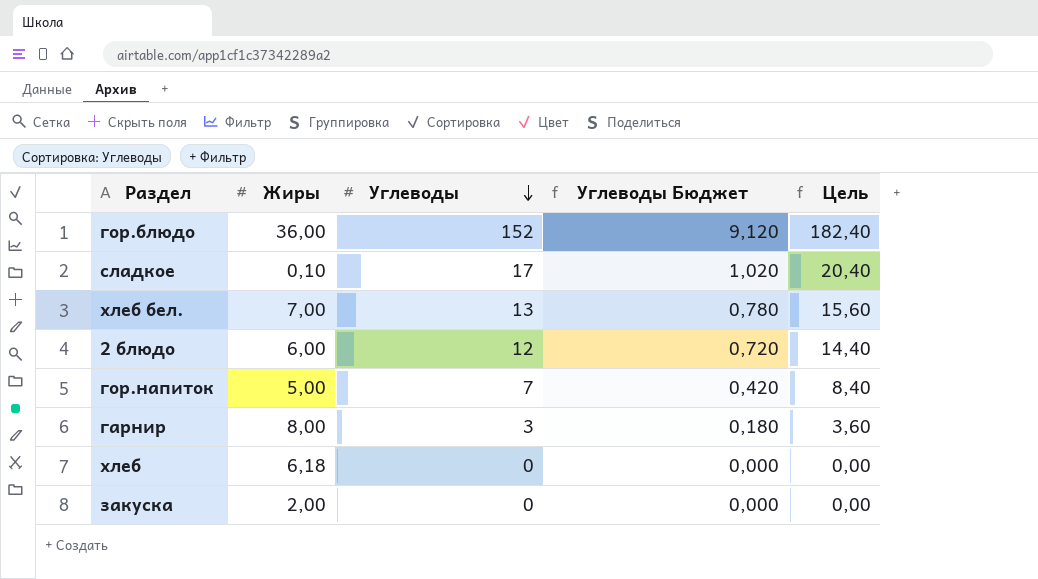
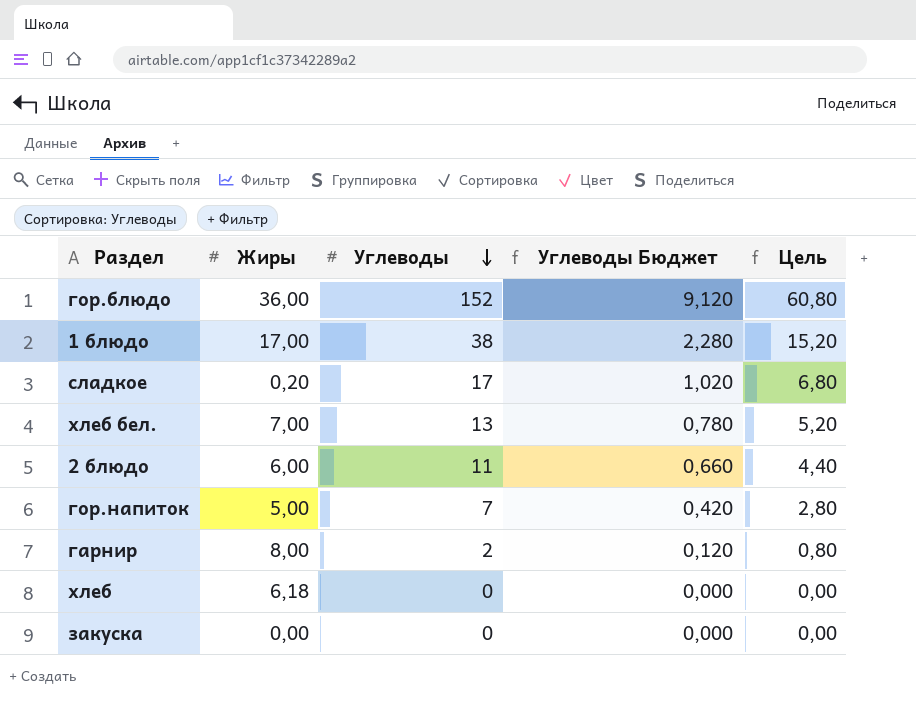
column Цель | formula: [Углеводы] * 1,2 -> [Углеводы] * 0,4
row 1 блюдо: none -> 17,00 | 38 | 2,280 | 15,20
сладкое | Жиры: 0,10 -> 0,20
2 блюдо | Углеводы: 12 -> 11
2 блюдо | Углеводы Бюджет: 0,720 -> 0,660
гарнир | Углеводы: 3 -> 2
гарнир | Углеводы Бюджет: 0,180 -> 0,120
закуска | Жиры: 2,00 -> 0,00

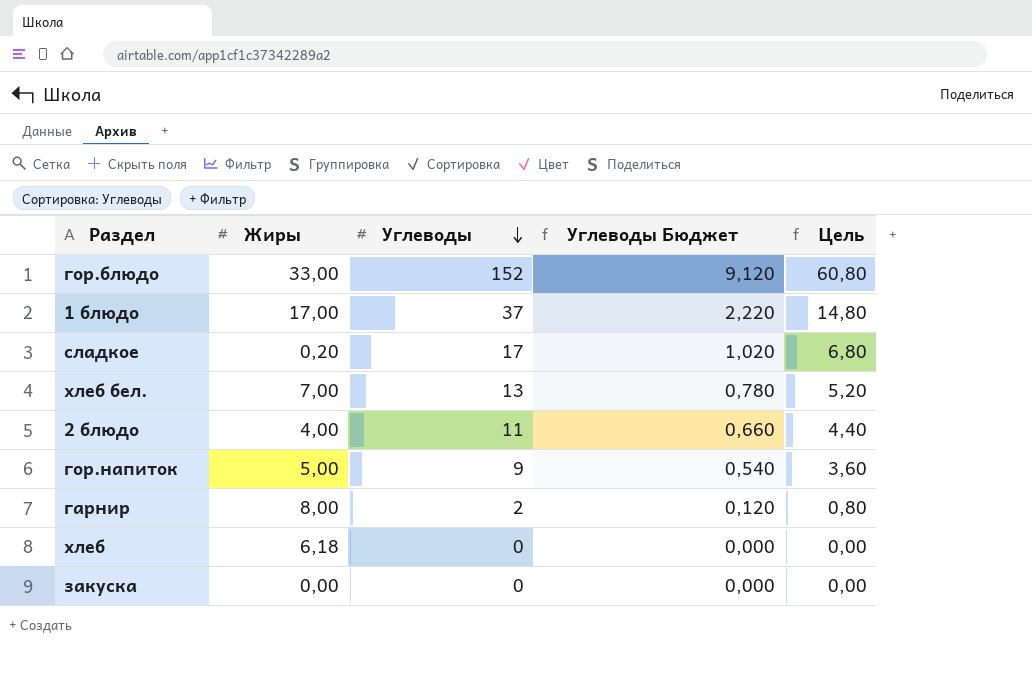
гор.блюдо | Жиры: 36,00 -> 33,00
1 блюдо | Углеводы: 38 -> 37
1 блюдо | Углеводы Бюджет: 2,280 -> 2,220
1 блюдо | Цель: 15,20 -> 14,80
2 блюдо | Жиры: 6,00 -> 4,00
гор.напиток | Углеводы: 7 -> 9
гор.напиток | Углеводы Бюджет: 0,420 -> 0,540
гор.напиток | Цель: 2,80 -> 3,60

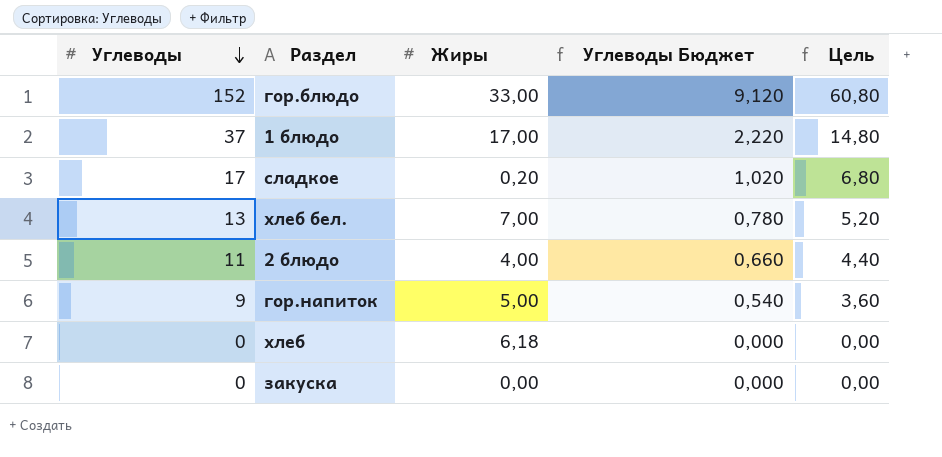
column Углеводы | position: 3 -> 1
row гарнир: 8,00 | 2 | 0,120 | 0,80 -> none

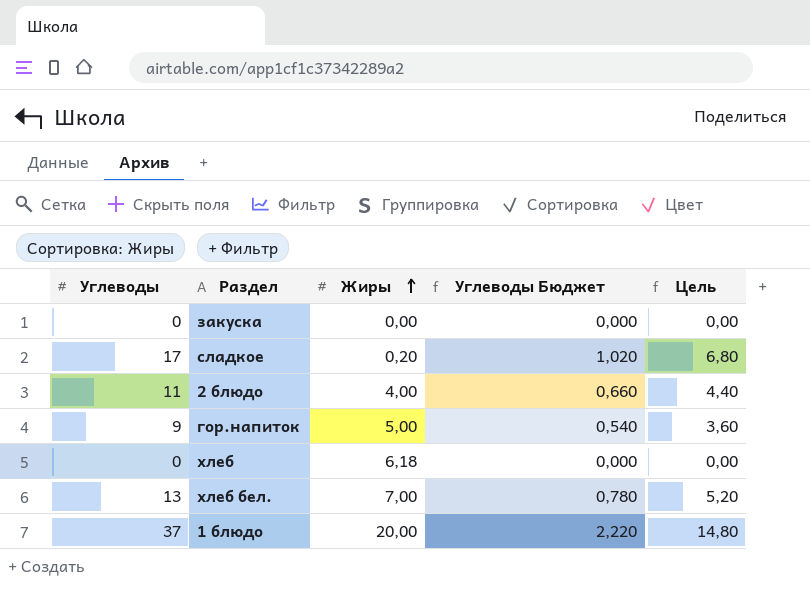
row order: Углеводы descending -> Жиры ascending
row гор.блюдо: 152 | 33,00 | 9,120 | 60,80 -> none
1 блюдо | Жиры: 17,00 -> 20,00

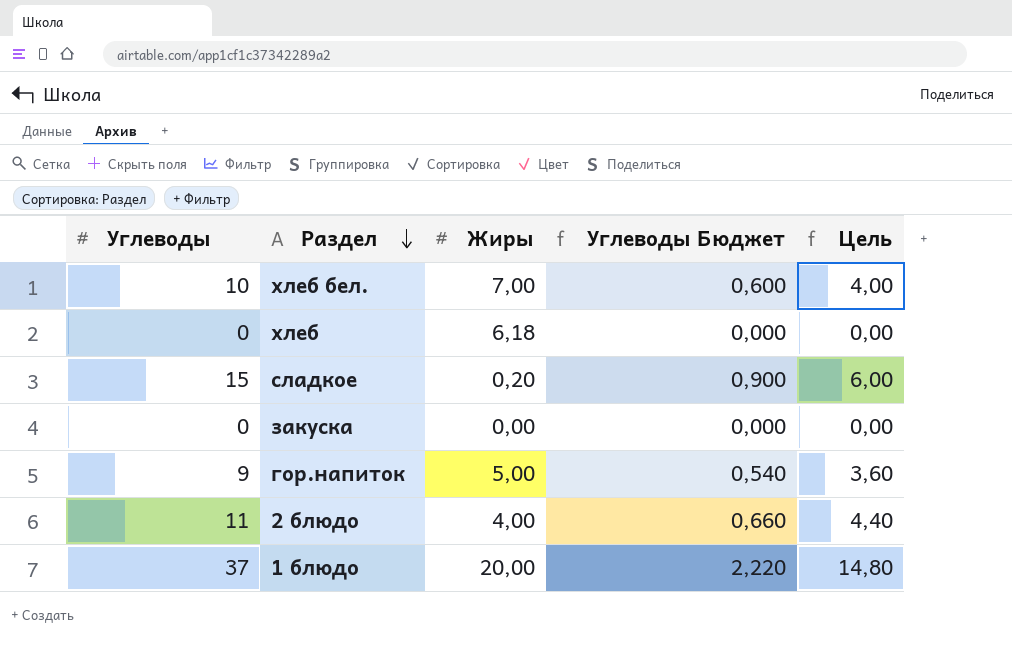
row order: Жиры ascending -> Раздел descending
хлеб бел. | Углеводы: 13 -> 10
хлеб бел. | Углеводы Бюджет: 0,780 -> 0,600
хлеб бел. | Цель: 5,20 -> 4,00
сладкое | Углеводы: 17 -> 15
сладкое | Углеводы Бюджет: 1,020 -> 0,900
сладкое | Цель: 6,80 -> 6,00

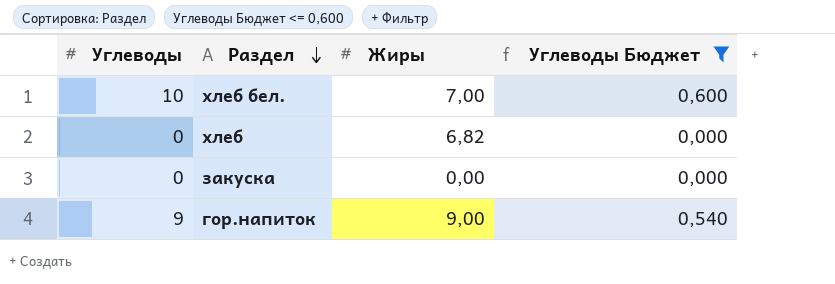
filter: none -> Углеводы Бюджет <= 0,600
column Цель | formula: [Углеводы] * 0,4 -> none
хлеб | Жиры: 6,18 -> 6,82
гор.напиток | Жиры: 5,00 -> 9,00

